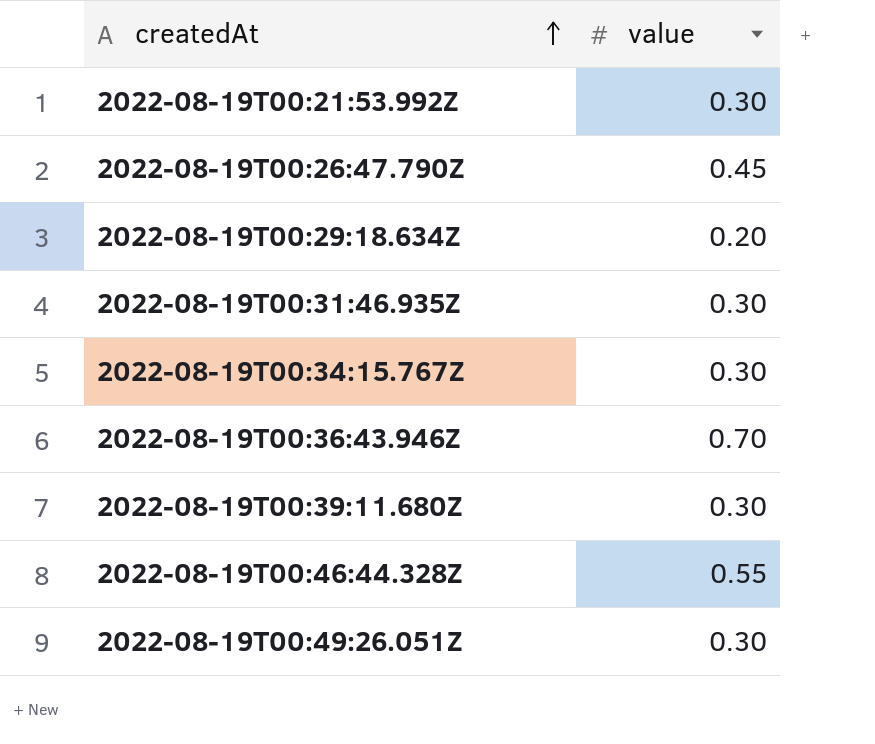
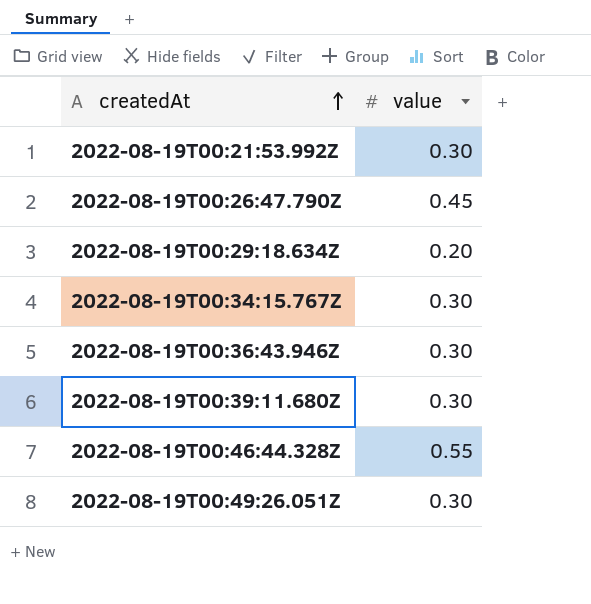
row 2022-08-19T00:31:46.935Z: 0.30 -> none
2022-08-19T00:36:43.946Z | value: 0.70 -> 0.30

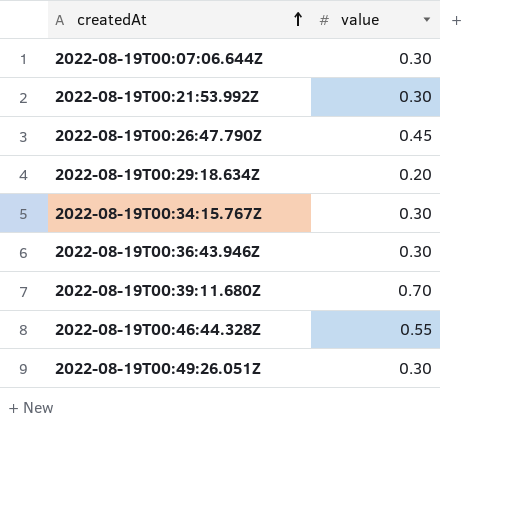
row 2022-08-19T00:07:06.644Z: none -> 0.30
2022-08-19T00:39:11.680Z | value: 0.30 -> 0.70

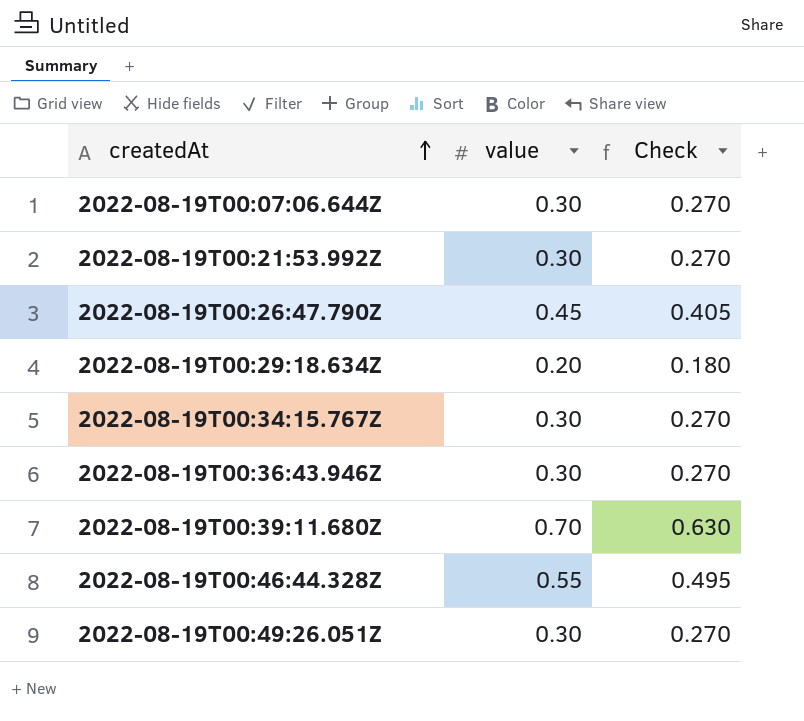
column Check | formula: none -> [value] * 0.9

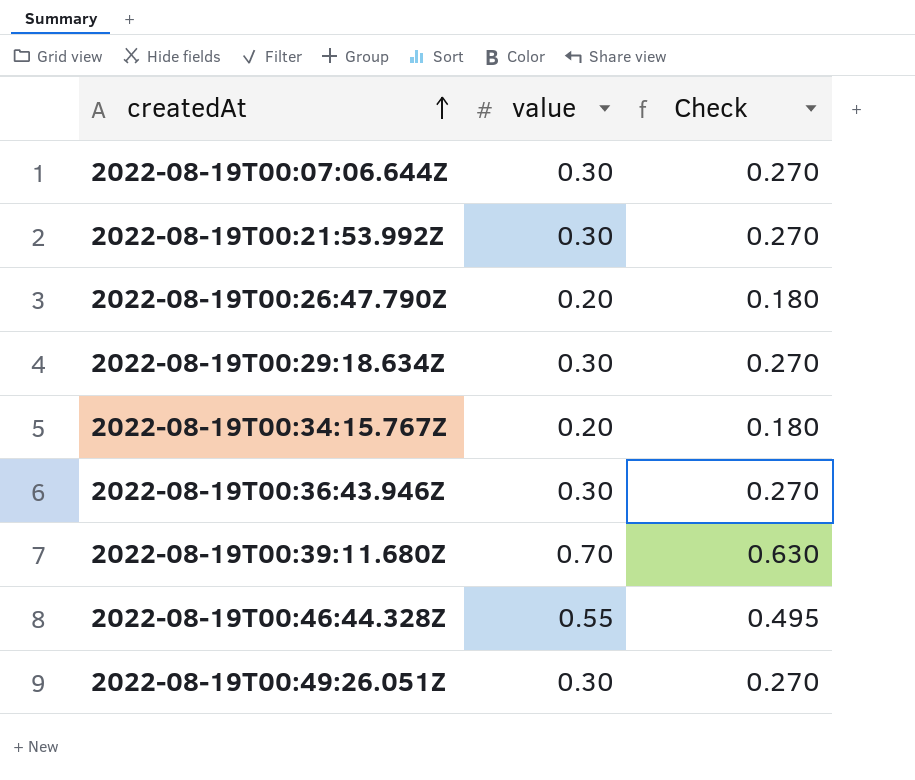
2022-08-19T00:26:47.790Z | value: 0.45 -> 0.20
2022-08-19T00:26:47.790Z | Check: 0.405 -> 0.180
2022-08-19T00:29:18.634Z | value: 0.20 -> 0.30
2022-08-19T00:29:18.634Z | Check: 0.180 -> 0.270
2022-08-19T00:34:15.767Z | value: 0.30 -> 0.20
2022-08-19T00:34:15.767Z | Check: 0.270 -> 0.180

